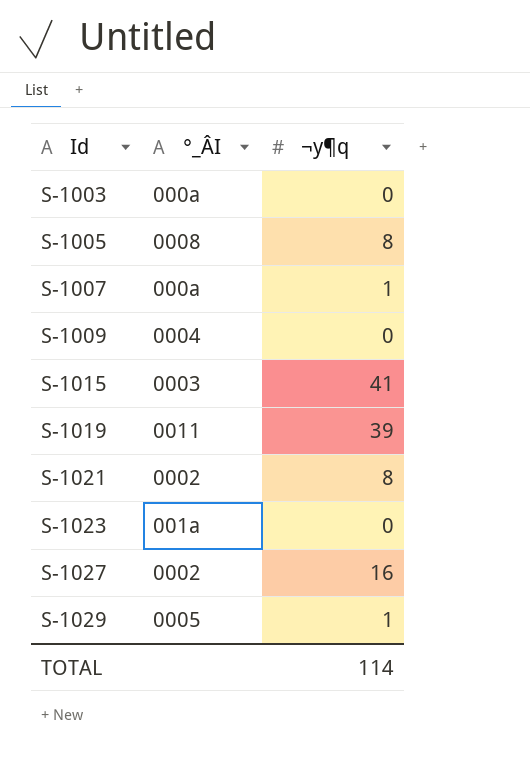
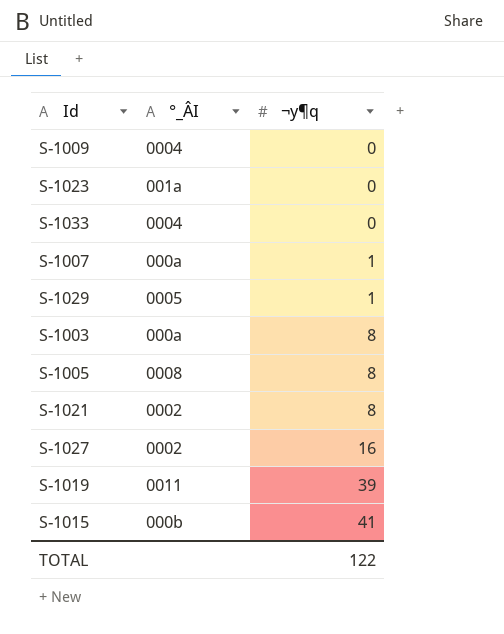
row order: Id ascending -> ¬y¶q ascending
row S-1033: none -> 0004 | 0
S-1003 | ¬y¶q: 0 -> 8
S-1015 | °_ÂI: 0003 -> 000b
TOTAL | ¬y¶q: 114 -> 122

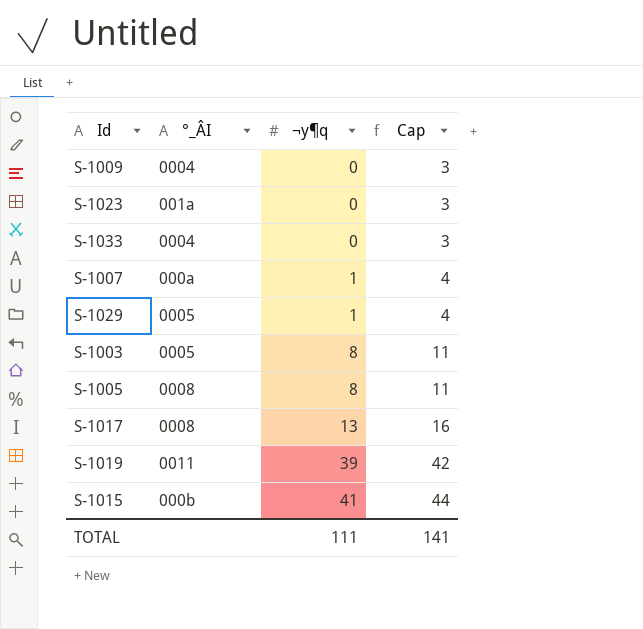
column Cap | formula: none -> [¬y¶q] + 3
row S-1021: 0002 | 8 -> none
row S-1027: 0002 | 16 -> none
S-1003 | °_ÂI: 000a -> 0005
row S-1017: none -> 0008 | 13 | 16
TOTAL | ¬y¶q: 122 -> 111

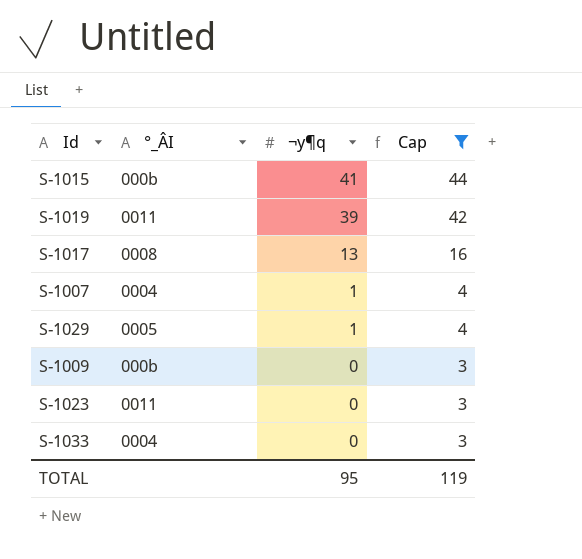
filter: none -> Cap != 11
row order: ¬y¶q ascending -> ¬y¶q descending
S-1007 | °_ÂI: 000a -> 0004
S-1009 | °_ÂI: 0004 -> 000b
S-1023 | °_ÂI: 001a -> 0011
TOTAL | ¬y¶q: 111 -> 95
TOTAL | Cap: 141 -> 119

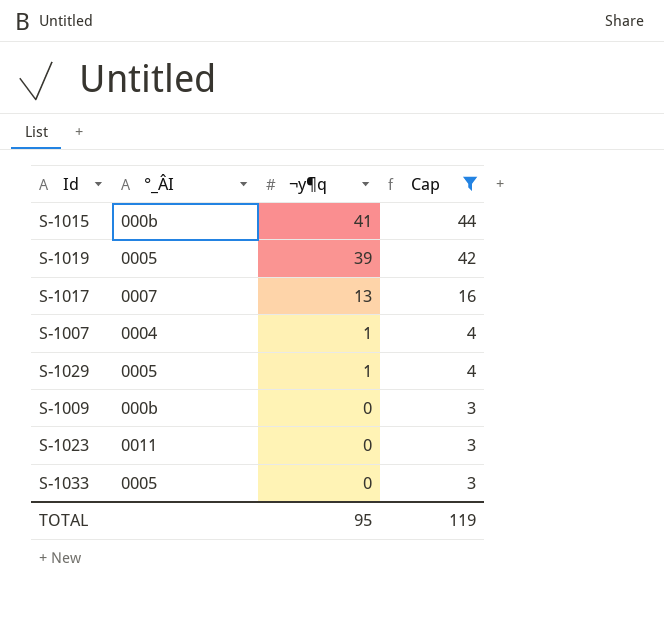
S-1019 | °_ÂI: 0011 -> 0005
S-1017 | °_ÂI: 0008 -> 0007
S-1033 | °_ÂI: 0004 -> 0005

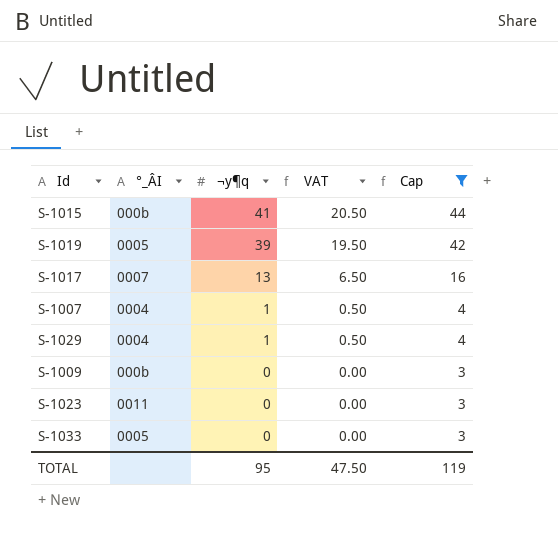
column VAT | formula: none -> [¬y¶q] * 0.5
S-1029 | °_ÂI: 0005 -> 0004

